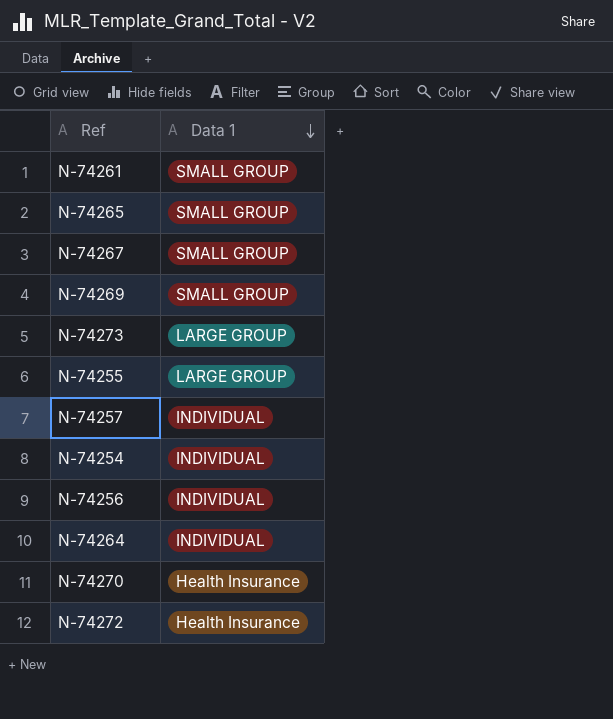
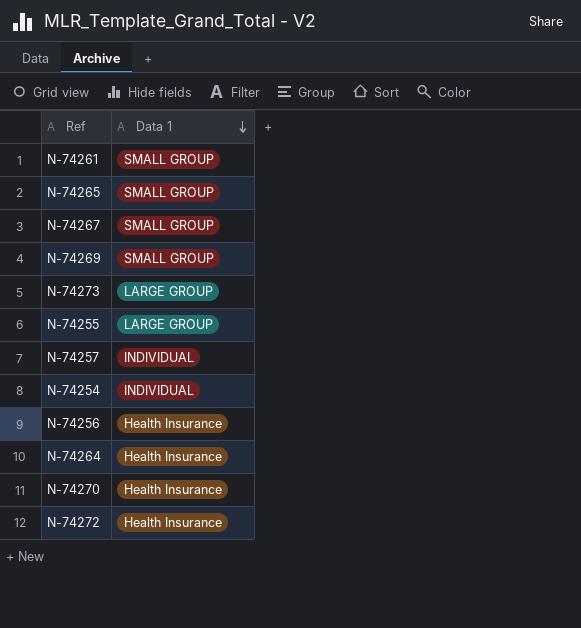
N-74256 | Data 1: INDIVIDUAL -> Health Insurance
N-74264 | Data 1: INDIVIDUAL -> Health Insurance

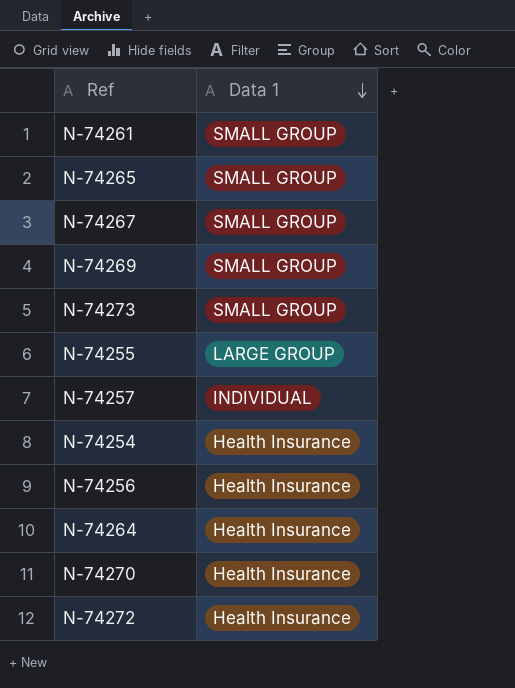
N-74273 | Data 1: LARGE GROUP -> SMALL GROUP
N-74254 | Data 1: INDIVIDUAL -> Health Insurance

